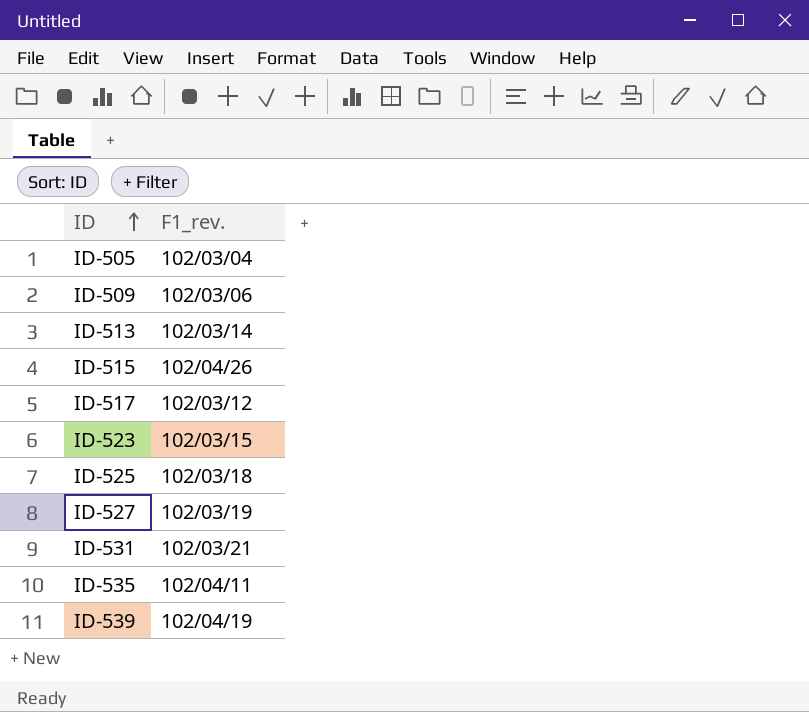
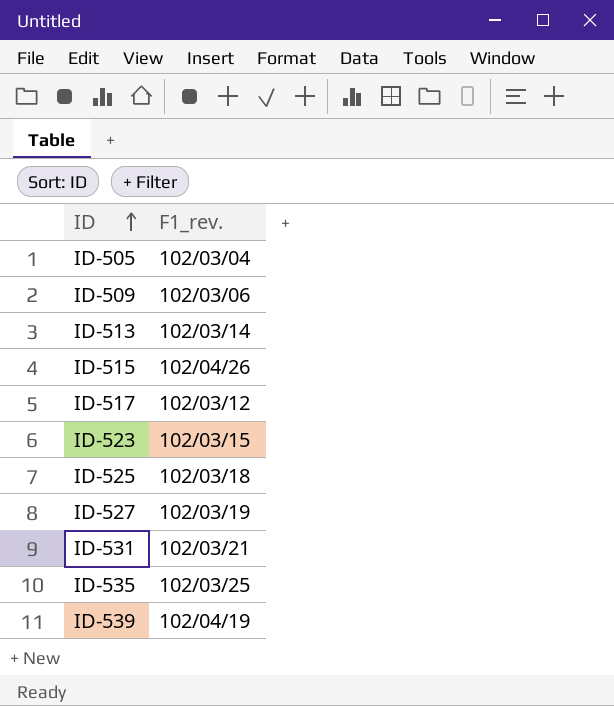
ID-535 | F1_rev.: 102/04/11 -> 102/03/25

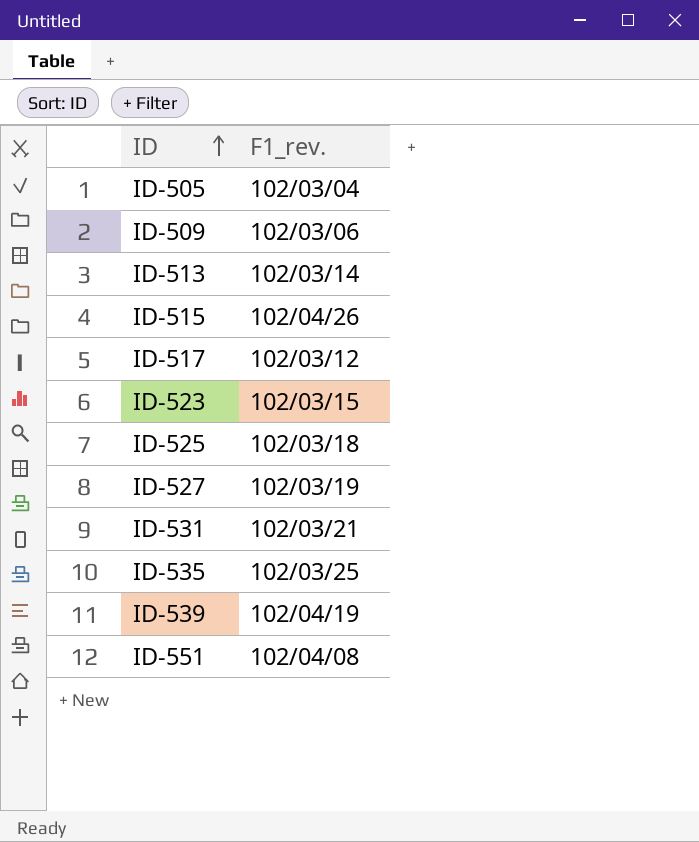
row ID-551: none -> 102/04/08

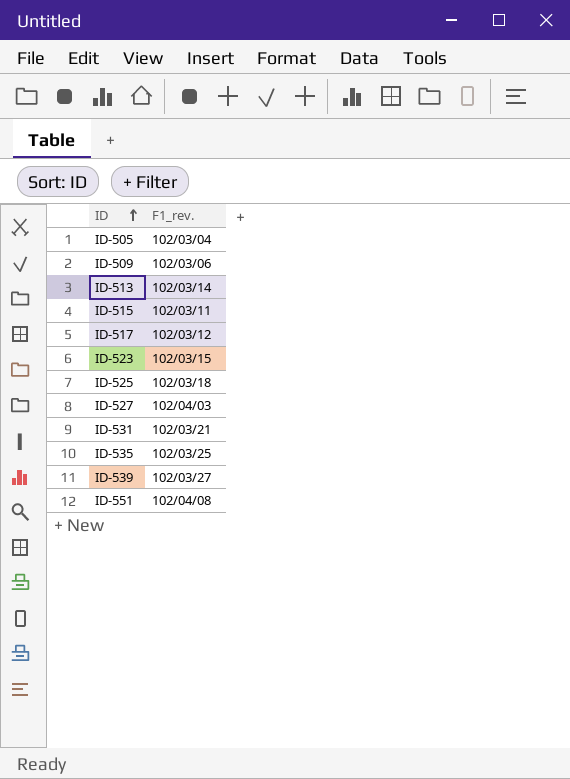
ID-515 | F1_rev.: 102/04/26 -> 102/03/11
ID-527 | F1_rev.: 102/03/19 -> 102/04/03
ID-539 | F1_rev.: 102/04/19 -> 102/03/27

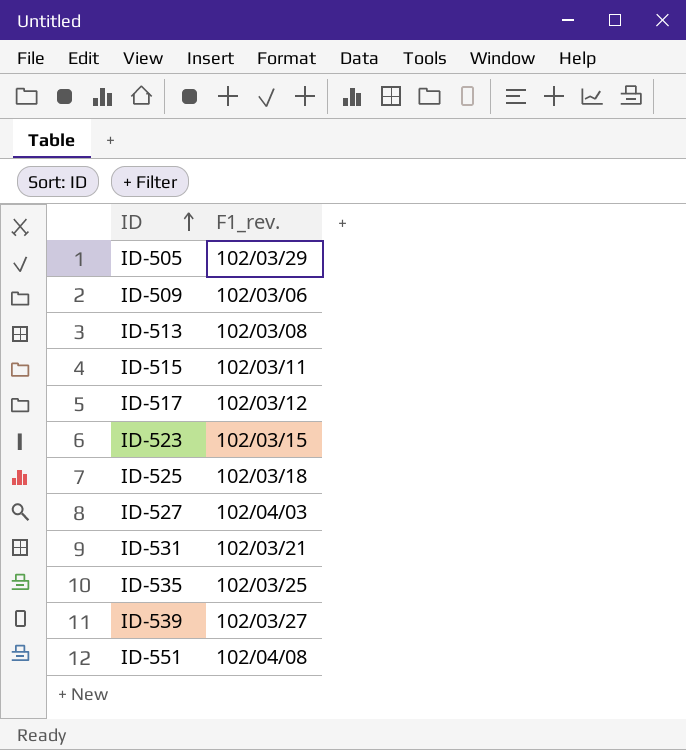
ID-505 | F1_rev.: 102/03/04 -> 102/03/29
ID-513 | F1_rev.: 102/03/14 -> 102/03/08

